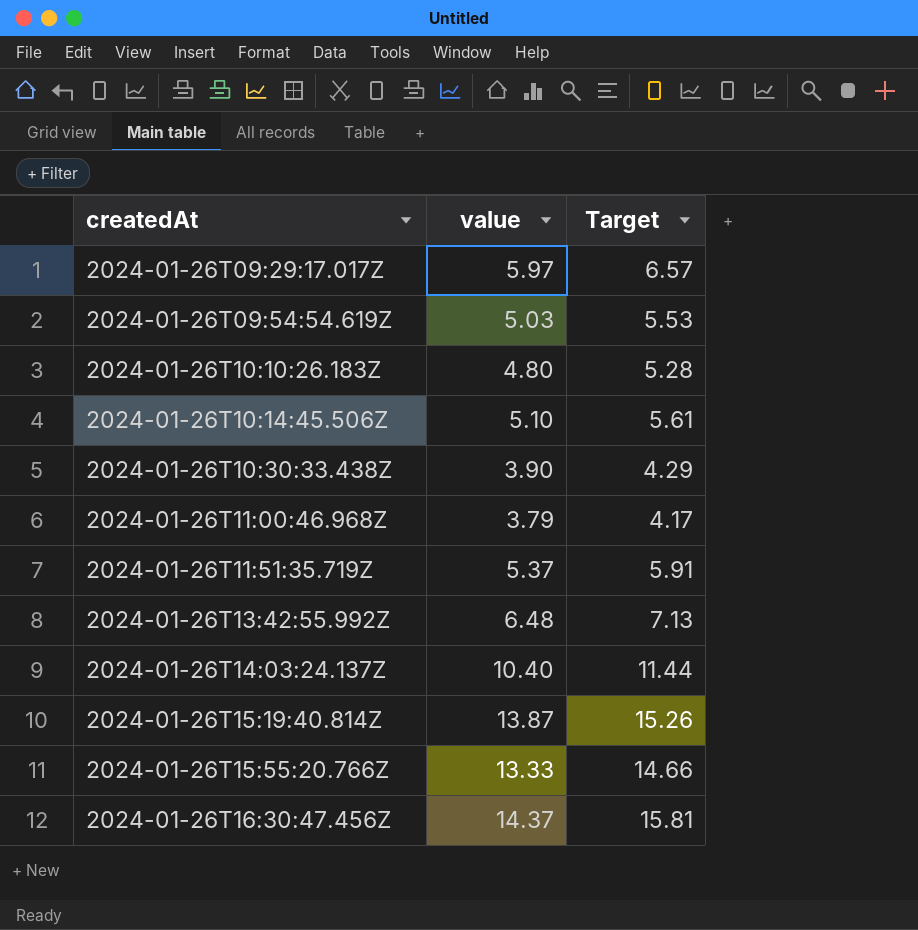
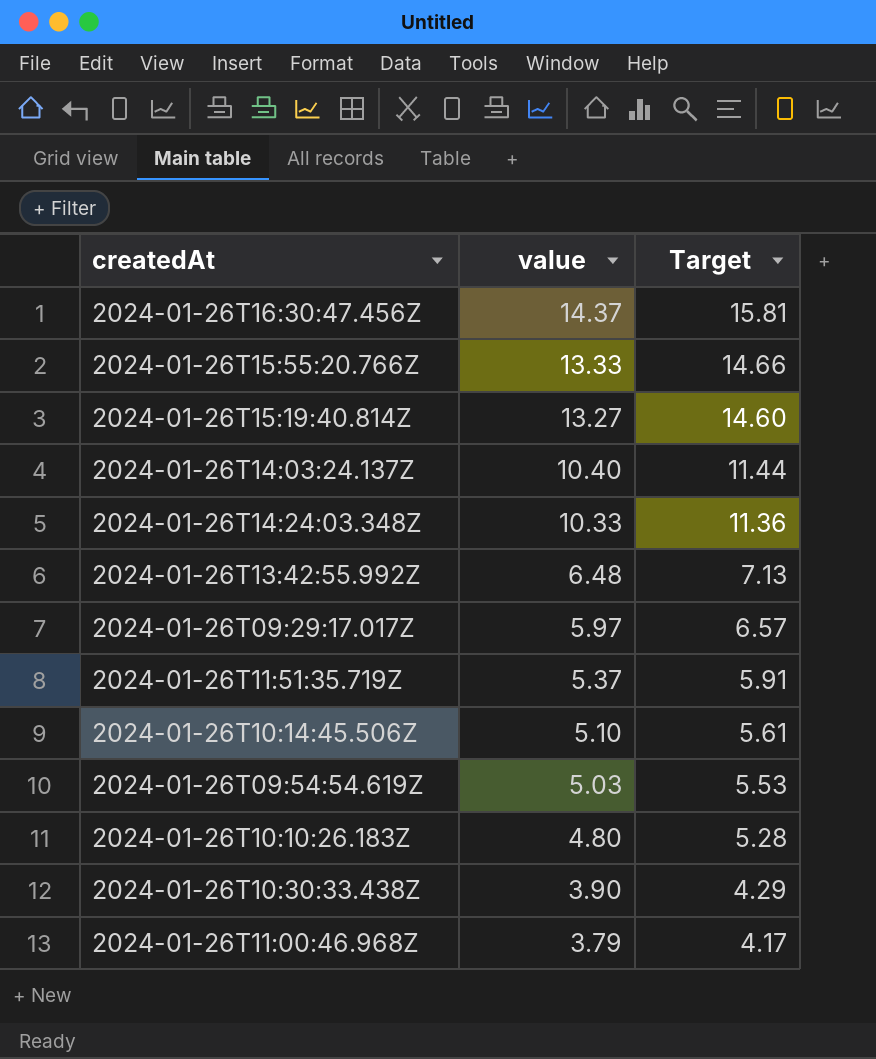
row order: createdAt ascending -> value descending
2024-01-26T15:19:40.814Z | value: 13.87 -> 13.27
2024-01-26T15:19:40.814Z | Target: 15.26 -> 14.60
row 2024-01-26T14:24:03.348Z: none -> 10.33 | 11.36

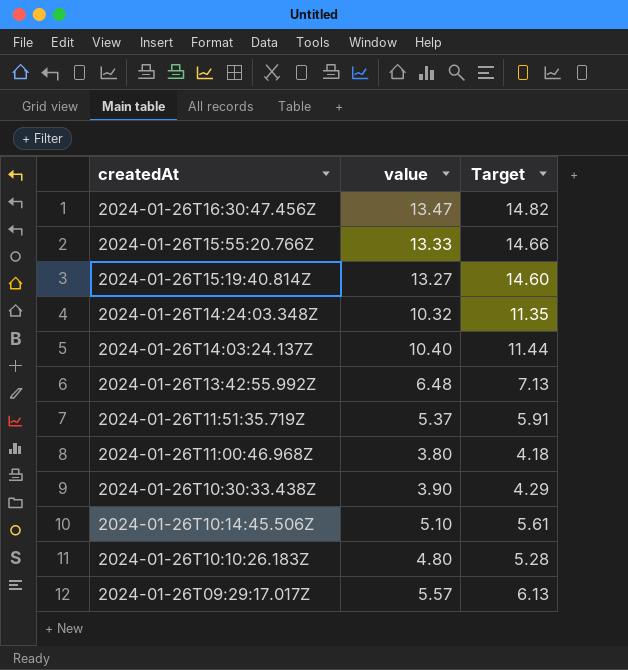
row order: value descending -> createdAt descending
row 2024-01-26T09:54:54.619Z: 5.03 | 5.53 -> none
2024-01-26T16:30:47.456Z | value: 14.37 -> 13.47
2024-01-26T16:30:47.456Z | Target: 15.81 -> 14.82
2024-01-26T14:24:03.348Z | value: 10.33 -> 10.32
2024-01-26T14:24:03.348Z | Target: 11.36 -> 11.35
2024-01-26T11:00:46.968Z | value: 3.79 -> 3.80
2024-01-26T11:00:46.968Z | Target: 4.17 -> 4.18
2024-01-26T09:29:17.017Z | value: 5.97 -> 5.57
2024-01-26T09:29:17.017Z | Target: 6.57 -> 6.13

